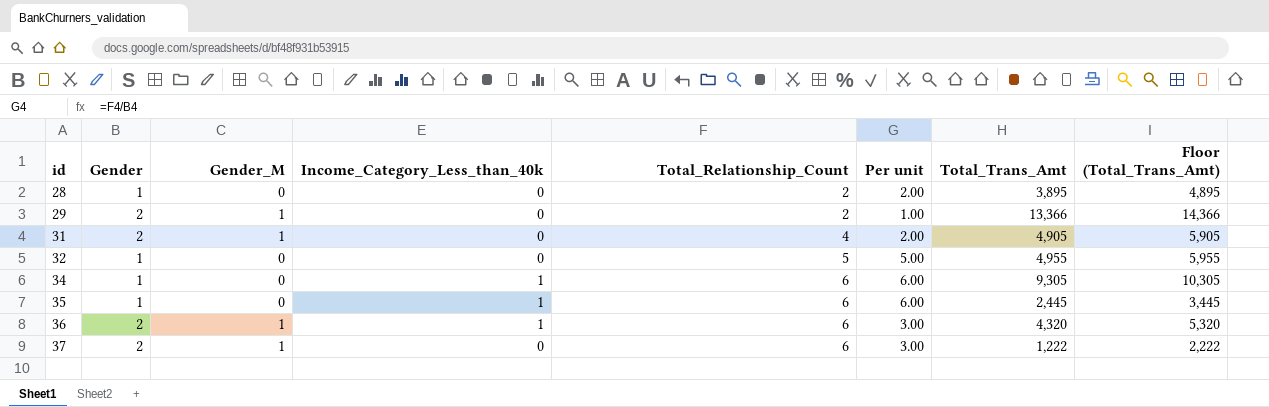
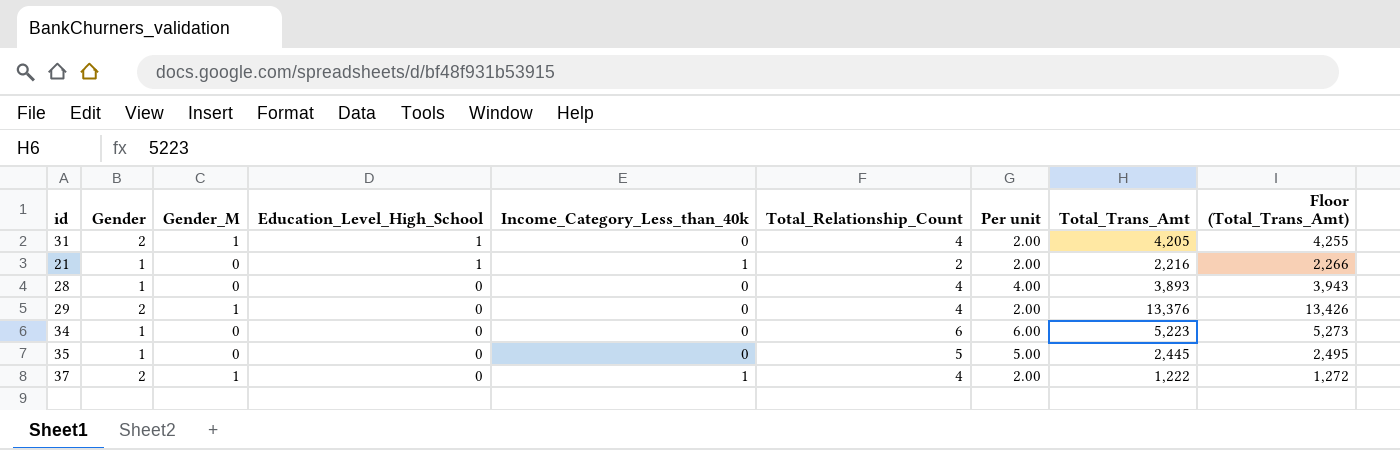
row order: id ascending -> Education_Level_High_School descending
column Education_Level_High_School | position: none -> 4
column Floor (Total_Trans_Amt) | formula: [Total_Trans_Amt] + 1000 -> [Total_Trans_Amt] + 50
row 32: 1 | 0 | 0 | 5 | 5.00 | 4,955 | 5,955 -> none
row 36: 2 | 1 | 1 | 6 | 3.00 | 4,320 | 5,320 -> none
31 | Total_Trans_Amt: 4,905 -> 4,205
row 21: none -> 1 | 0 | 1 | 1 | 2 | 2.00 | 2,216 | 2,266
28 | Total_Relationship_Count: 2 -> 4
28 | Per unit: 2.00 -> 4.00
28 | Total_Trans_Amt: 3,895 -> 3,893
29 | Total_Relationship_Count: 2 -> 4
29 | Per unit: 1.00 -> 2.00
29 | Total_Trans_Amt: 13,366 -> 13,376
34 | Income_Category_Less_than_40k: 1 -> 0
34 | Total_Trans_Amt: 9,305 -> 5,223
35 | Income_Category_Less_than_40k: 1 -> 0
35 | Total_Relationship_Count: 6 -> 5
35 | Per unit: 6.00 -> 5.00
37 | Income_Category_Less_than_40k: 0 -> 1
37 | Total_Relationship_Count: 6 -> 4
37 | Per unit: 3.00 -> 2.00

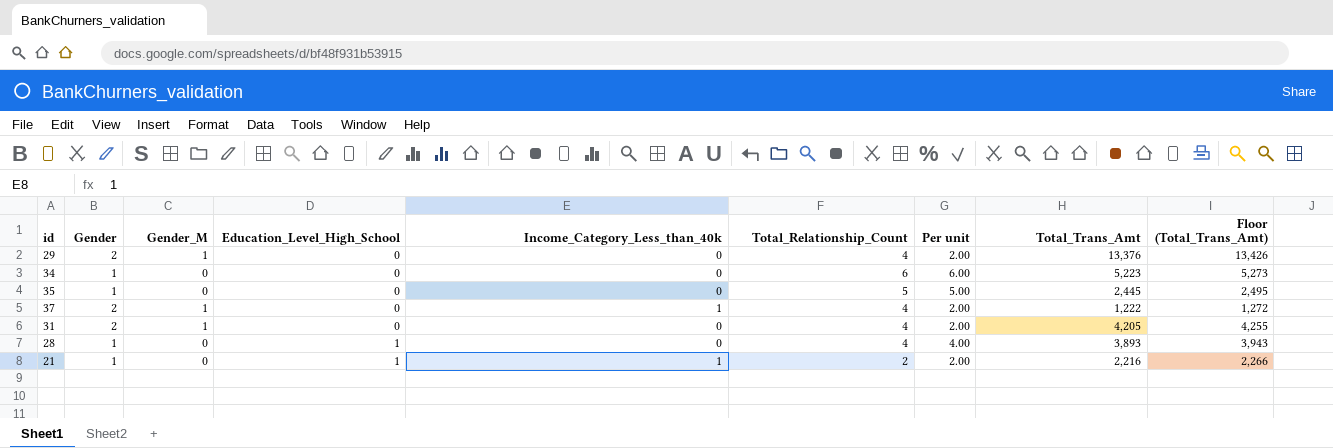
row order: Education_Level_High_School descending -> Education_Level_High_School ascending
31 | Education_Level_High_School: 1 -> 0
28 | Education_Level_High_School: 0 -> 1

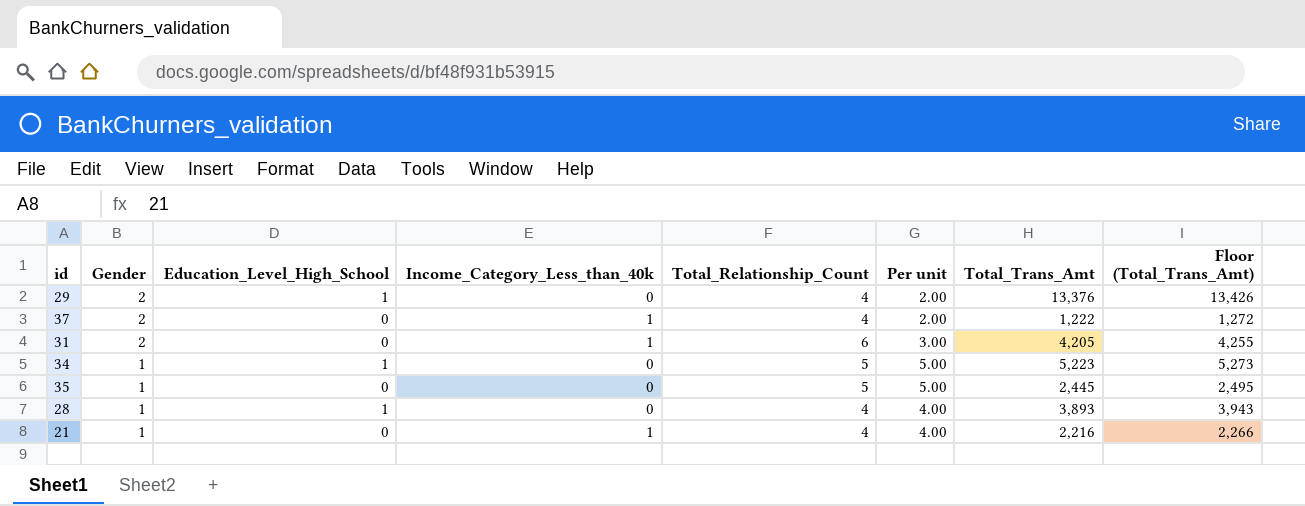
row order: Education_Level_High_School ascending -> Gender descending
column Gender_M | position: 3 -> none
29 | Education_Level_High_School: 0 -> 1
31 | Income_Category_Less_than_40k: 0 -> 1
31 | Total_Relationship_Count: 4 -> 6
31 | Per unit: 2.00 -> 3.00
34 | Education_Level_High_School: 0 -> 1
34 | Total_Relationship_Count: 6 -> 5
34 | Per unit: 6.00 -> 5.00
21 | Education_Level_High_School: 1 -> 0
21 | Total_Relationship_Count: 2 -> 4
21 | Per unit: 2.00 -> 4.00

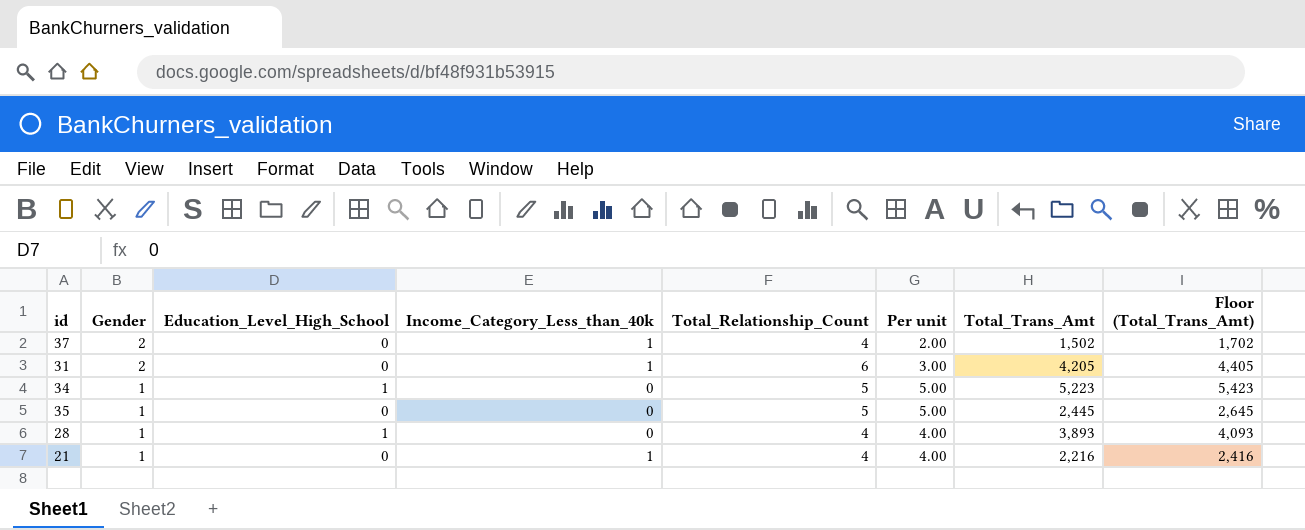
column Floor (Total_Trans_Amt) | formula: [Total_Trans_Amt] + 50 -> [Total_Trans_Amt] + 200
row 29: 2 | 1 | 0 | 4 | 2.00 | 13,376 | 13,426 -> none
37 | Total_Trans_Amt: 1,222 -> 1,502

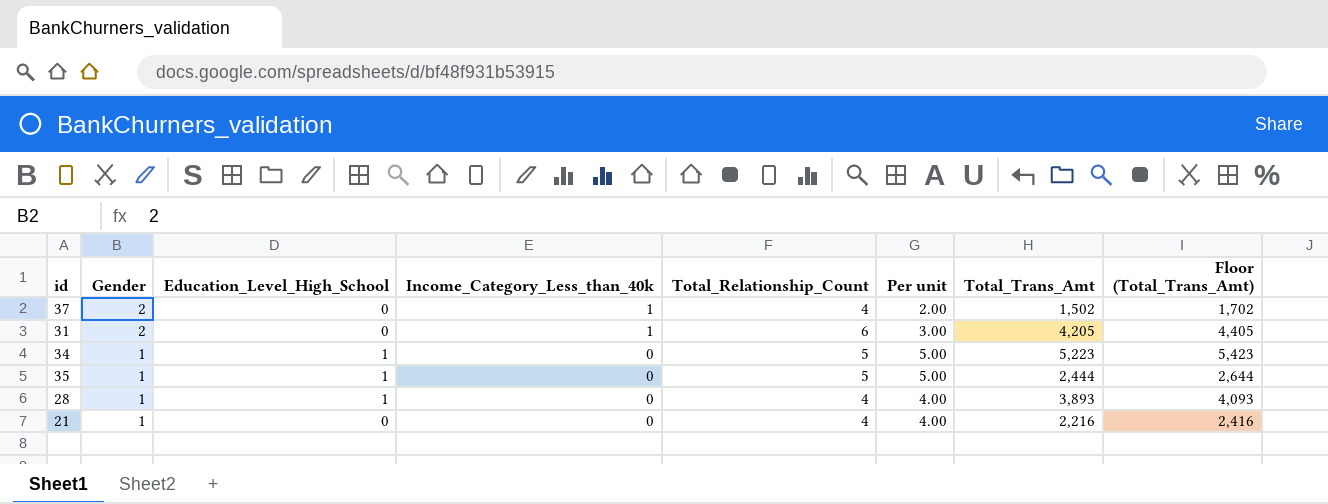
35 | Education_Level_High_School: 0 -> 1
35 | Total_Trans_Amt: 2,445 -> 2,444
35 | Floor (Total_Trans_Amt): 2,645 -> 2,644
21 | Income_Category_Less_than_40k: 1 -> 0

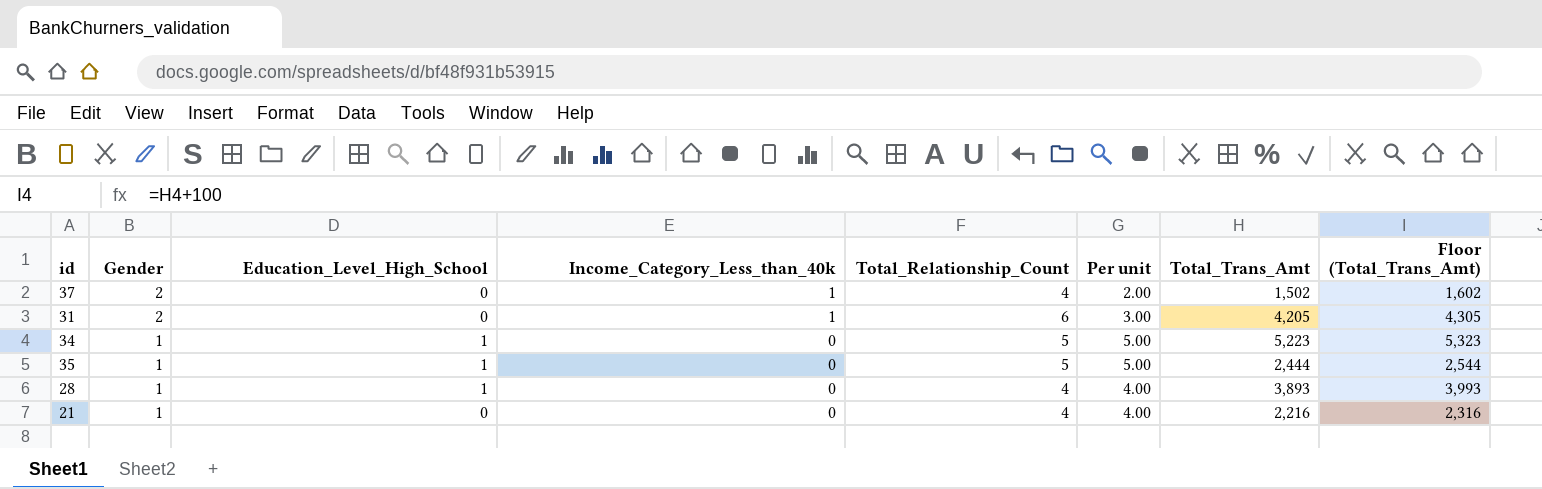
column Floor (Total_Trans_Amt) | formula: [Total_Trans_Amt] + 200 -> [Total_Trans_Amt] + 100

